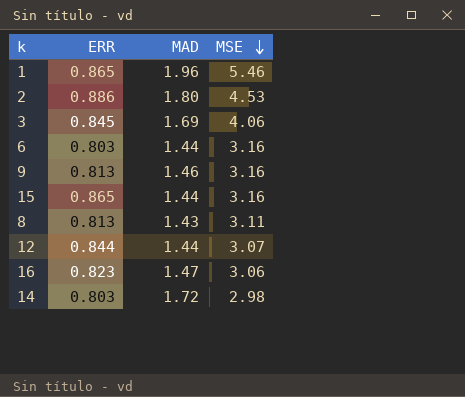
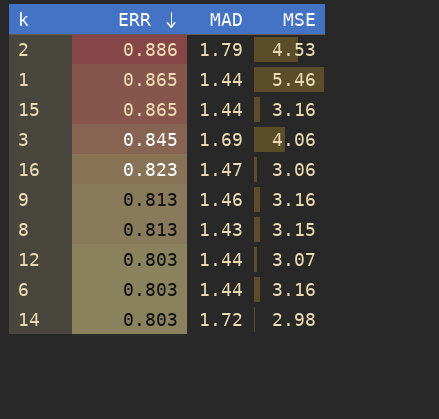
row order: MSE descending -> ERR descending
2 | MAD: 1.80 -> 1.79
1 | MAD: 1.96 -> 1.44
8 | MSE: 3.11 -> 3.15
12 | ERR: 0.844 -> 0.803

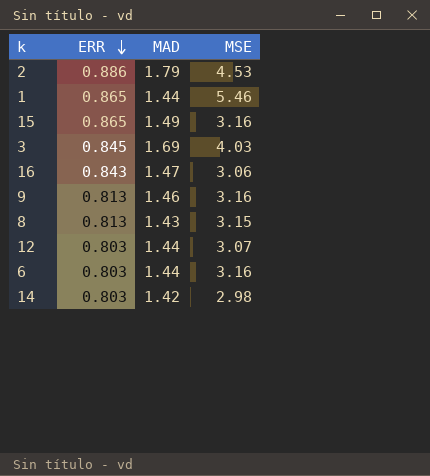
15 | MAD: 1.44 -> 1.49
3 | MSE: 4.06 -> 4.03
16 | ERR: 0.823 -> 0.843
14 | MAD: 1.72 -> 1.42

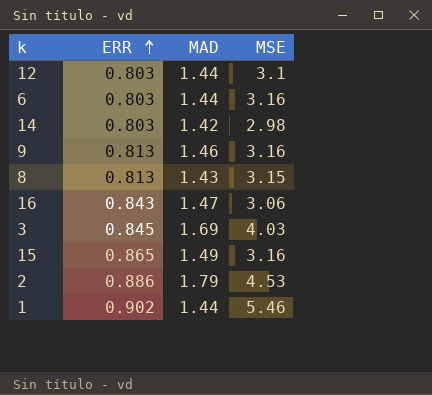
row order: ERR descending -> ERR ascending
12 | MSE: 3.07 -> 3.1
1 | ERR: 0.865 -> 0.902

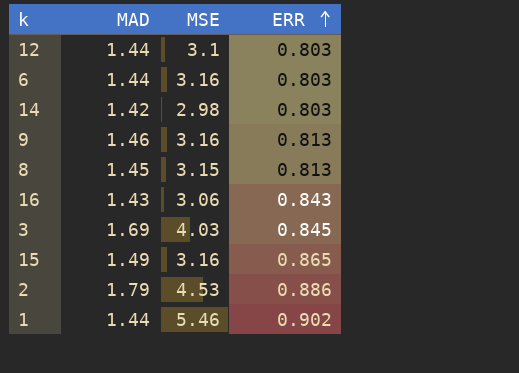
column ERR | position: 2 -> 4
8 | MAD: 1.43 -> 1.45
16 | MAD: 1.47 -> 1.43

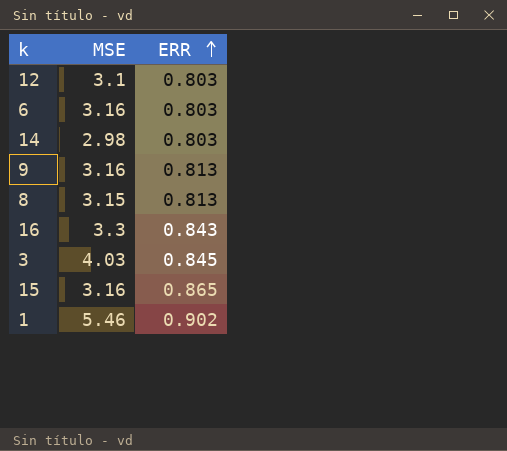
column MAD | position: 2 -> none
row 2: 1.79 | 4.53 | 0.886 -> none
16 | MSE: 3.06 -> 3.3

